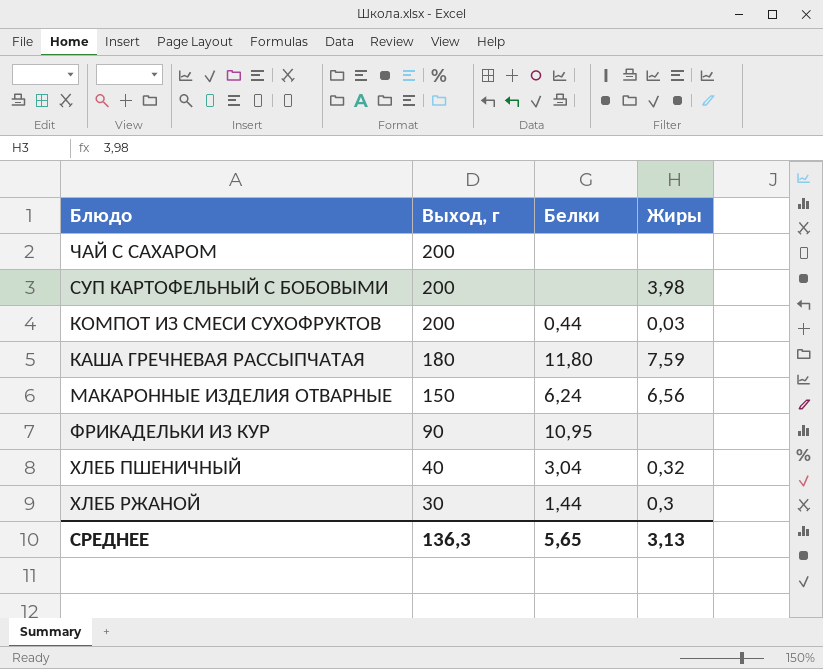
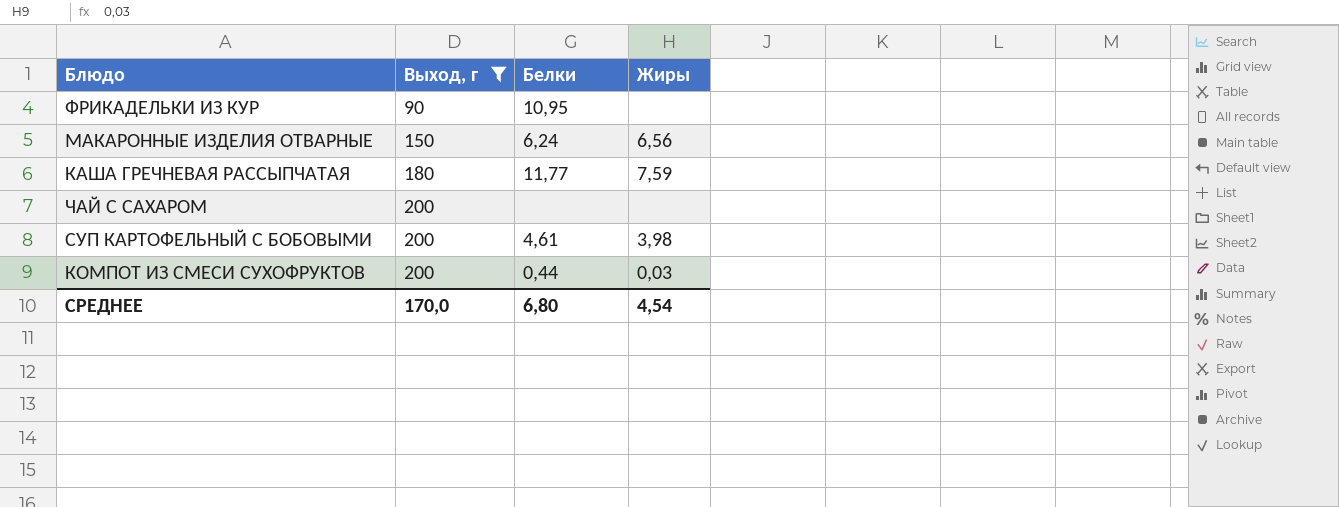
filter: none -> Выход, г >= 90
row order: Выход, г descending -> Выход, г ascending
КАША ГРЕЧНЕВАЯ РАССЫПЧАТАЯ | Белки: 11,80 -> 11,77
СУП КАРТОФЕЛЬНЫЙ С БОБОВЫМИ | Белки: none -> 4,61
СРЕДНЕЕ | Выход, г: 136,3 -> 170,0
СРЕДНЕЕ | Белки: 5,65 -> 6,80
СРЕДНЕЕ | Жиры: 3,13 -> 4,54

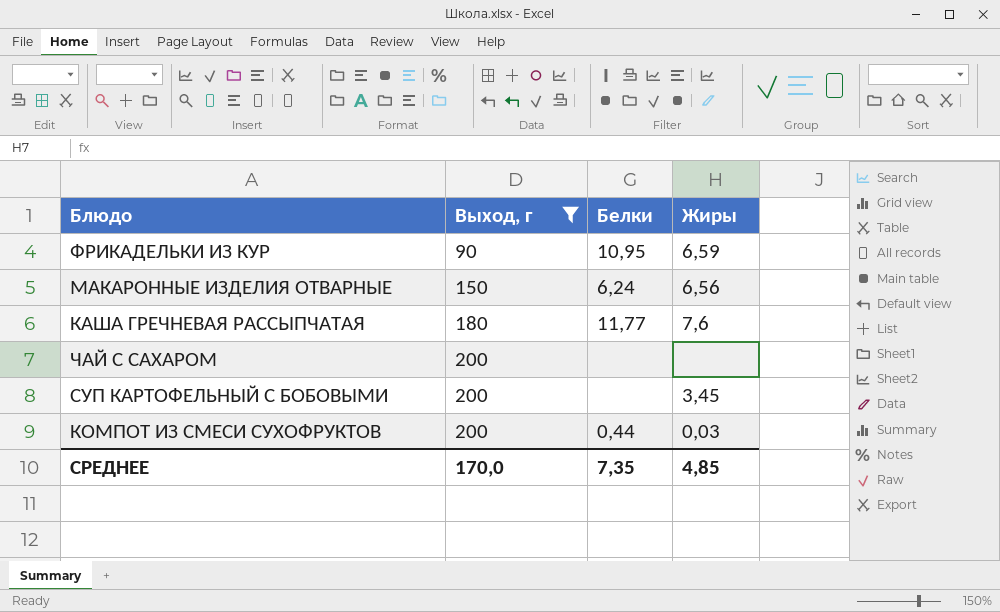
ФРИКАДЕЛЬКИ ИЗ КУР | Жиры: none -> 6,59
КАША ГРЕЧНЕВАЯ РАССЫПЧАТАЯ | Жиры: 7,59 -> 7,6
СУП КАРТОФЕЛЬНЫЙ С БОБОВЫМИ | Белки: 4,61 -> none
СУП КАРТОФЕЛЬНЫЙ С БОБОВЫМИ | Жиры: 3,98 -> 3,45
СРЕДНЕЕ | Белки: 6,80 -> 7,35
СРЕДНЕЕ | Жиры: 4,54 -> 4,85

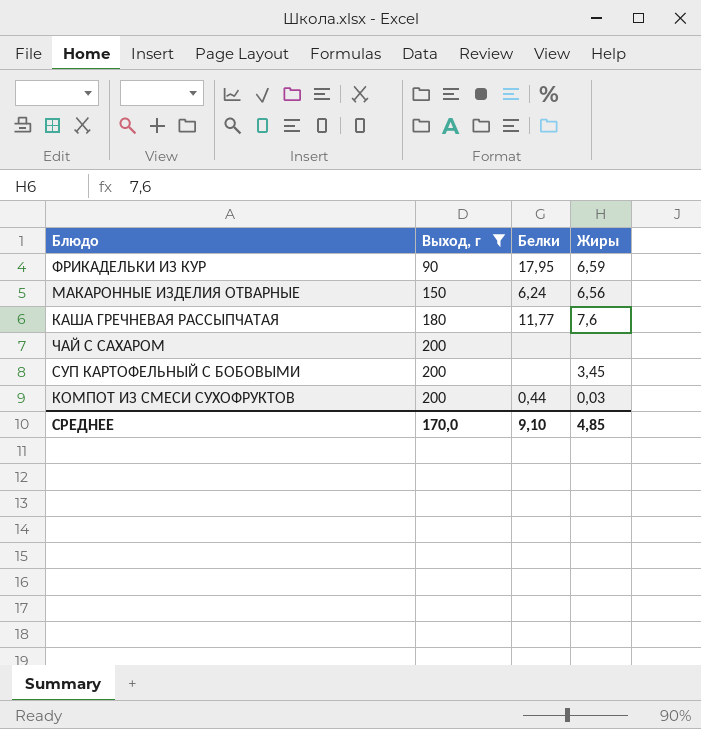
ФРИКАДЕЛЬКИ ИЗ КУР | Белки: 10,95 -> 17,95
СРЕДНЕЕ | Белки: 7,35 -> 9,10

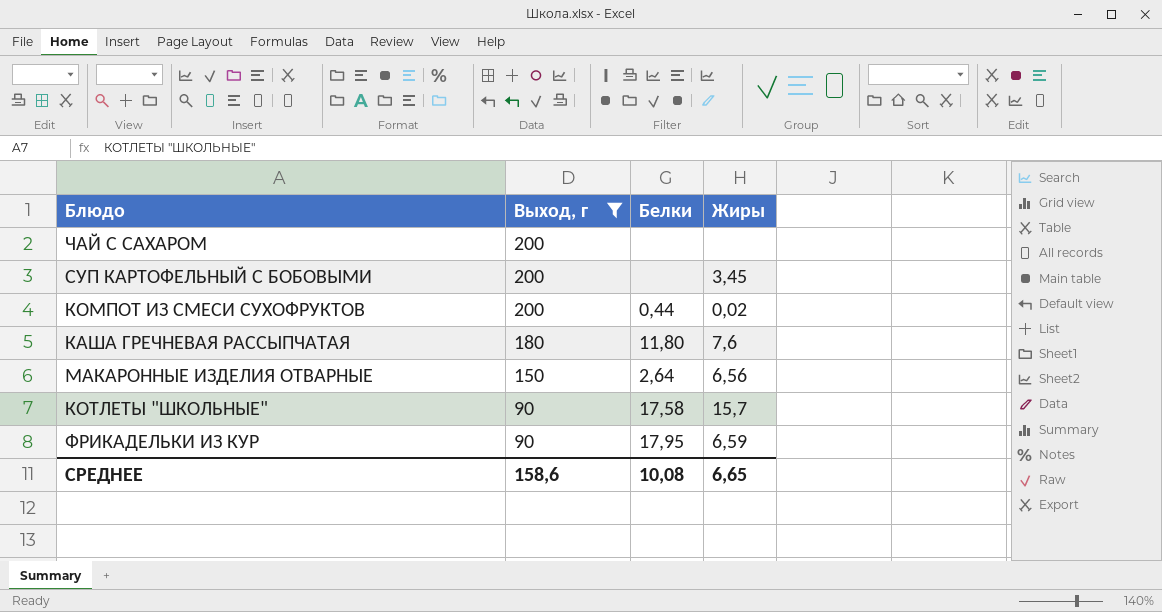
row order: Выход, г ascending -> Выход, г descending
КОМПОТ ИЗ СМЕСИ СУХОФРУКТОВ | Жиры: 0,03 -> 0,02
КАША ГРЕЧНЕВАЯ РАССЫПЧАТАЯ | Белки: 11,77 -> 11,80
МАКАРОННЫЕ ИЗДЕЛИЯ ОТВАРНЫЕ | Белки: 6,24 -> 2,64
row КОТЛЕТЫ "ШКОЛЬНЫЕ": none -> 90 | 17,58 | 15,7
СРЕДНЕЕ | Выход, г: 170,0 -> 158,6
СРЕДНЕЕ | Белки: 9,10 -> 10,08
СРЕДНЕЕ | Жиры: 4,85 -> 6,65

